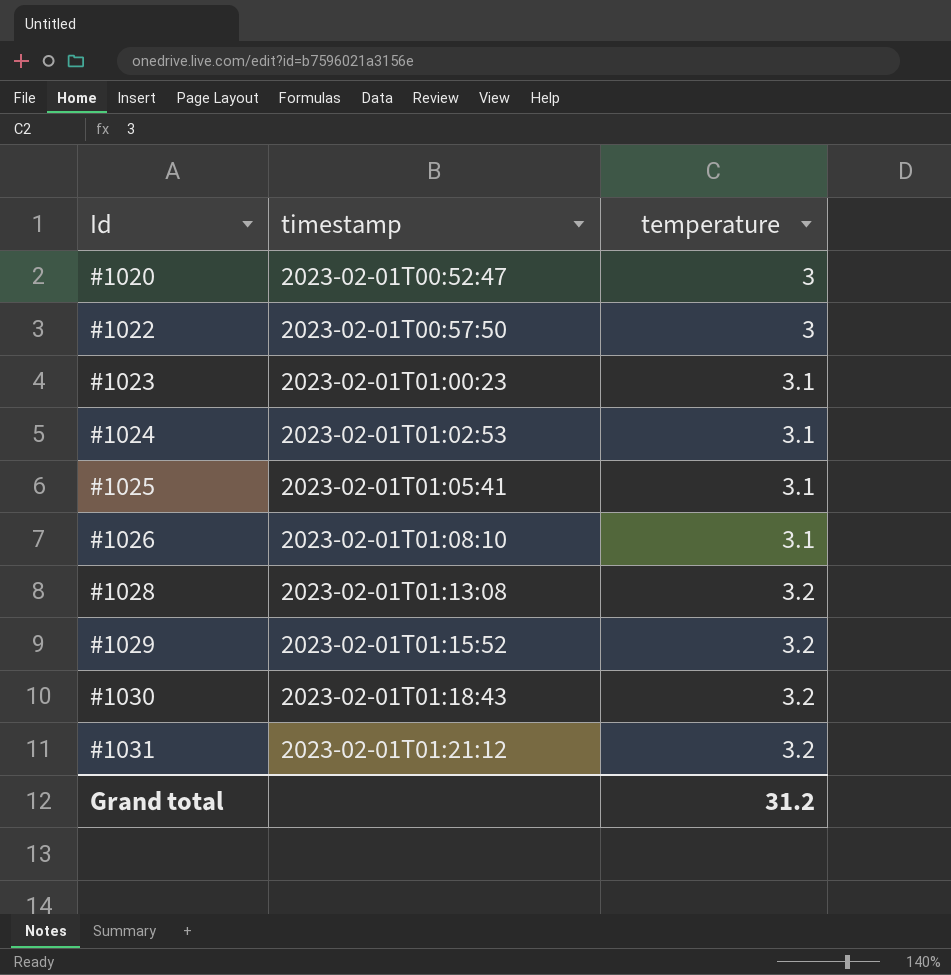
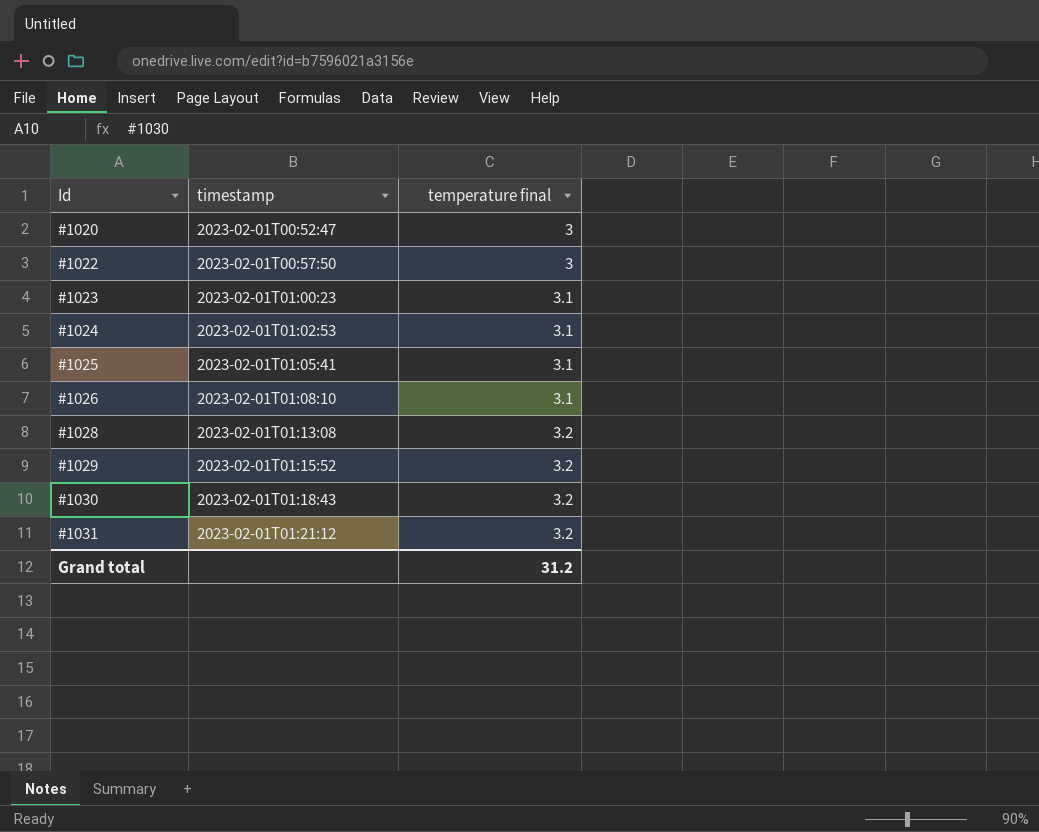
column name: temperature -> temperature final

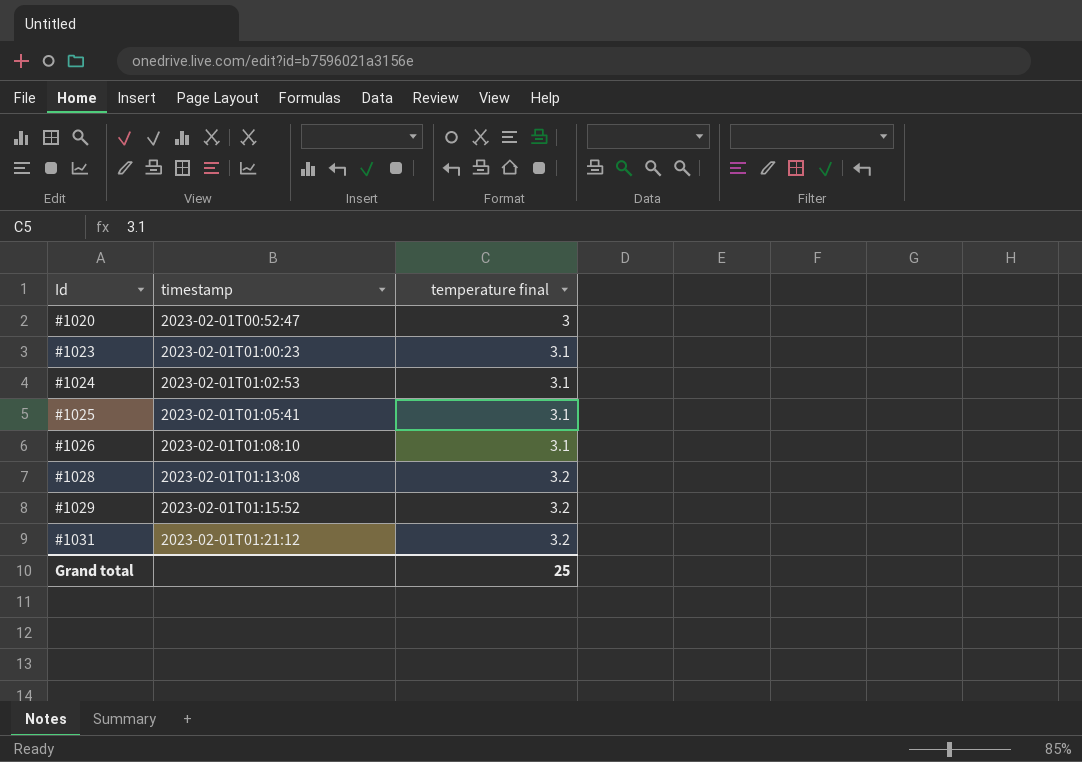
row #1022: 2023-02-01T00:57:50 | 3 -> none
row #1030: 2023-02-01T01:18:43 | 3.2 -> none
Grand total | temperature final: 31.2 -> 25

